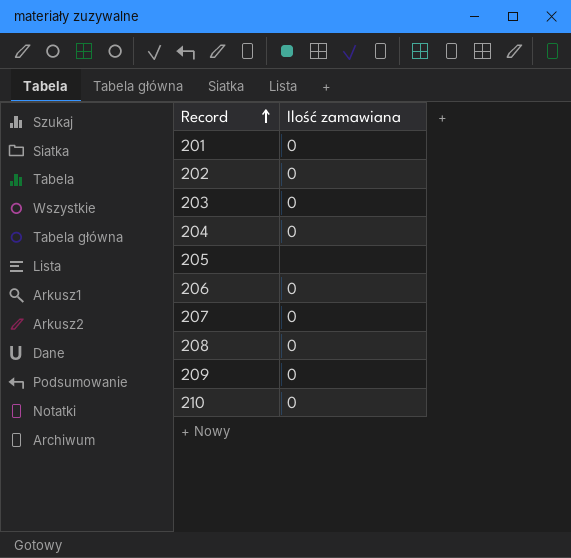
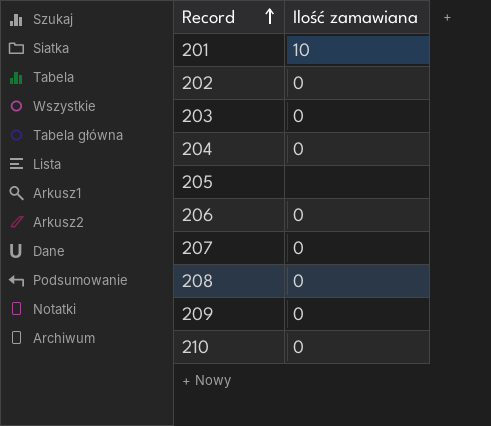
201 | Ilość zamawiana: 0 -> 10

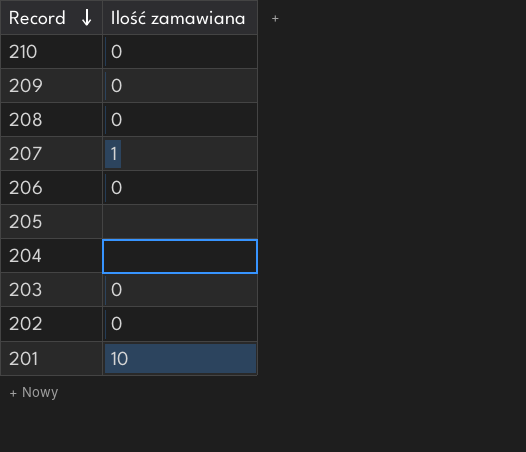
row order: Record ascending -> Record descending
207 | Ilość zamawiana: 0 -> 1
204 | Ilość zamawiana: 0 -> none

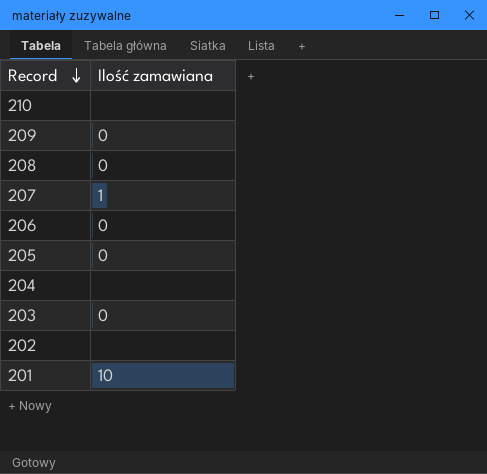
210 | Ilość zamawiana: 0 -> none
205 | Ilość zamawiana: none -> 0
202 | Ilość zamawiana: 0 -> none

